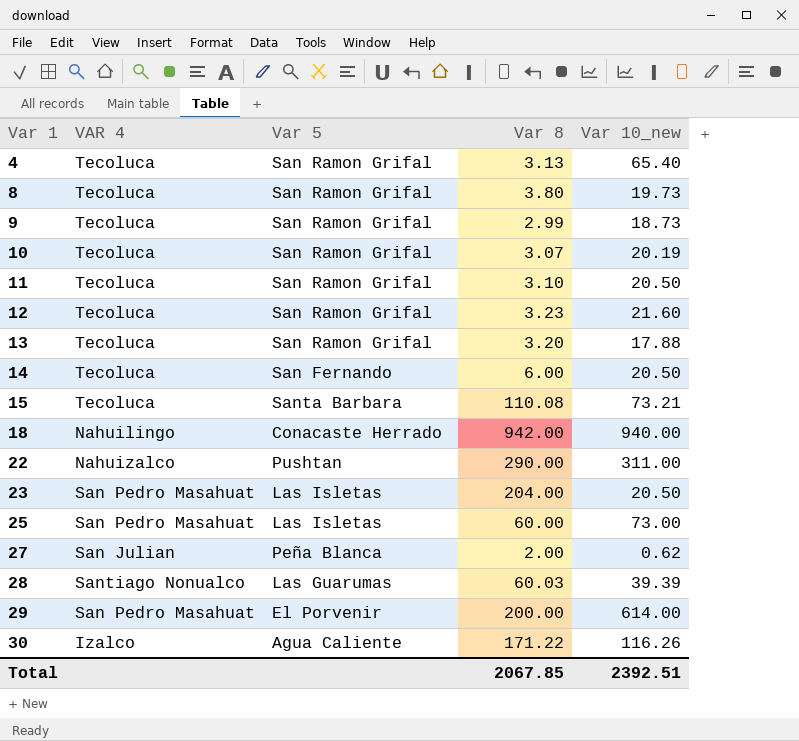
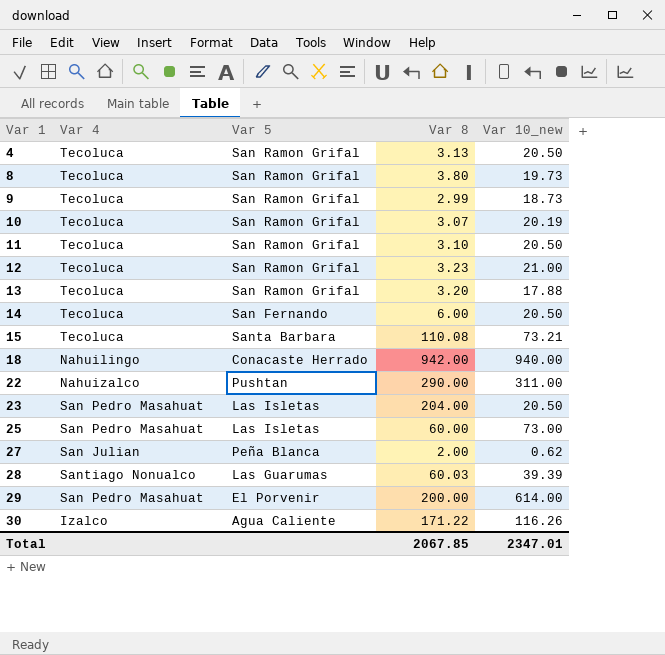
column name: VAR 4 -> Var 4
4 | Var 10_new: 65.40 -> 20.50
12 | Var 10_new: 21.60 -> 21.00
Total | Var 10_new: 2392.51 -> 2347.01

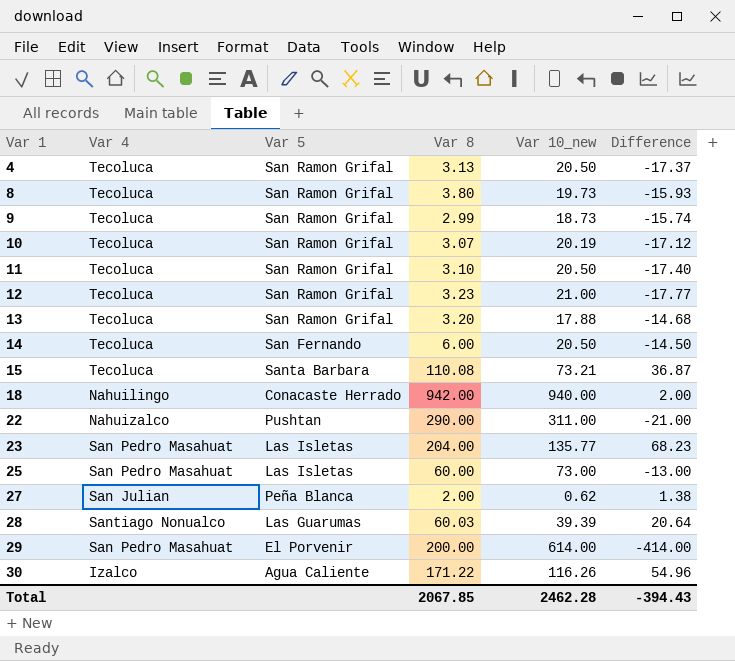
column Difference | formula: none -> [Var 8] - [Var 10_new]
23 | Var 10_new: 20.50 -> 135.77
Total | Var 10_new: 2347.01 -> 2462.28

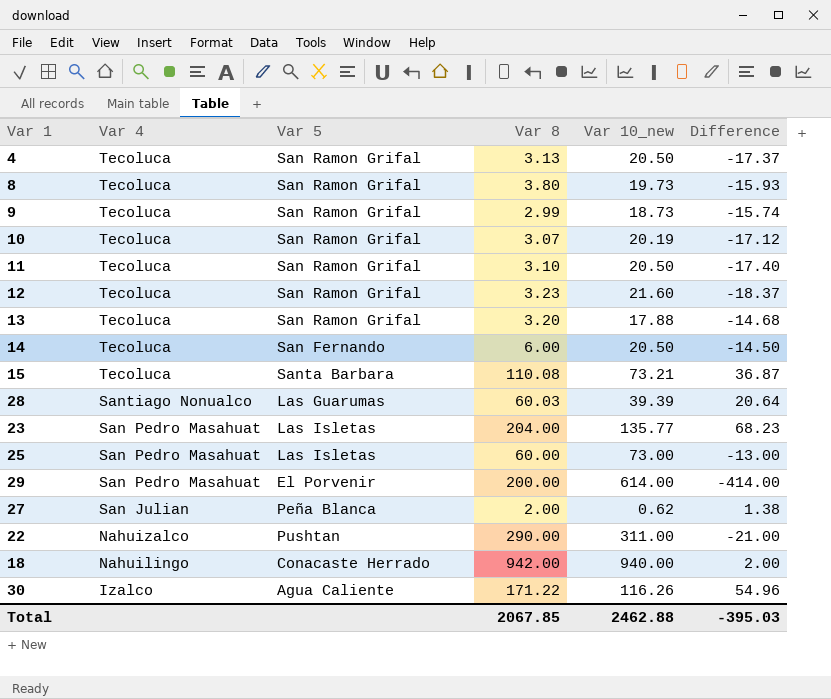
row order: Var 1 ascending -> Var 4 descending
12 | Var 10_new: 21.00 -> 21.60
12 | Difference: -17.77 -> -18.37
Total | Var 10_new: 2462.28 -> 2462.88
Total | Difference: -394.43 -> -395.03

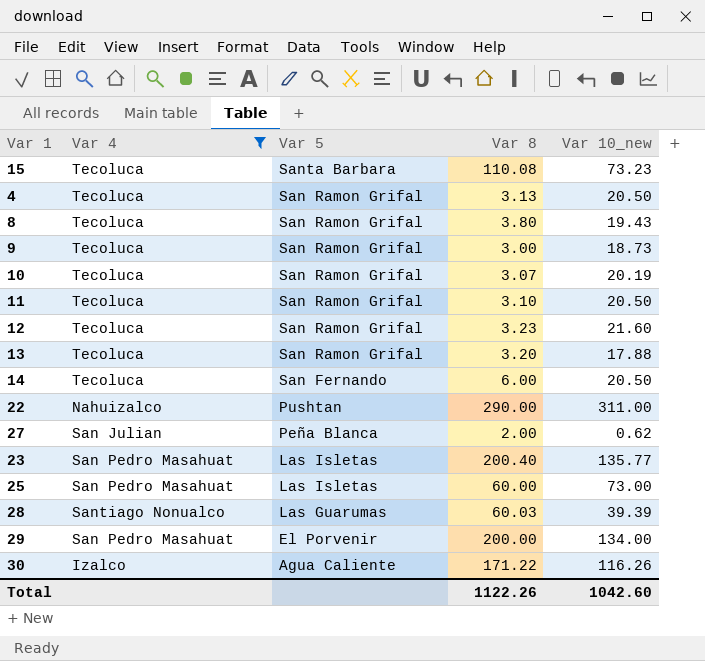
filter: none -> Var 4 != Nahuilingo
row order: Var 4 descending -> Var 5 descending
column Difference | formula: [Var 8] - [Var 10_new] -> none
15 | Var 10_new: 73.21 -> 73.23
8 | Var 10_new: 19.73 -> 19.43
9 | Var 8: 2.99 -> 3.00
23 | Var 8: 204.00 -> 200.40
29 | Var 10_new: 614.00 -> 134.00
Total | Var 8: 2067.85 -> 1122.26
Total | Var 10_new: 2462.88 -> 1042.60

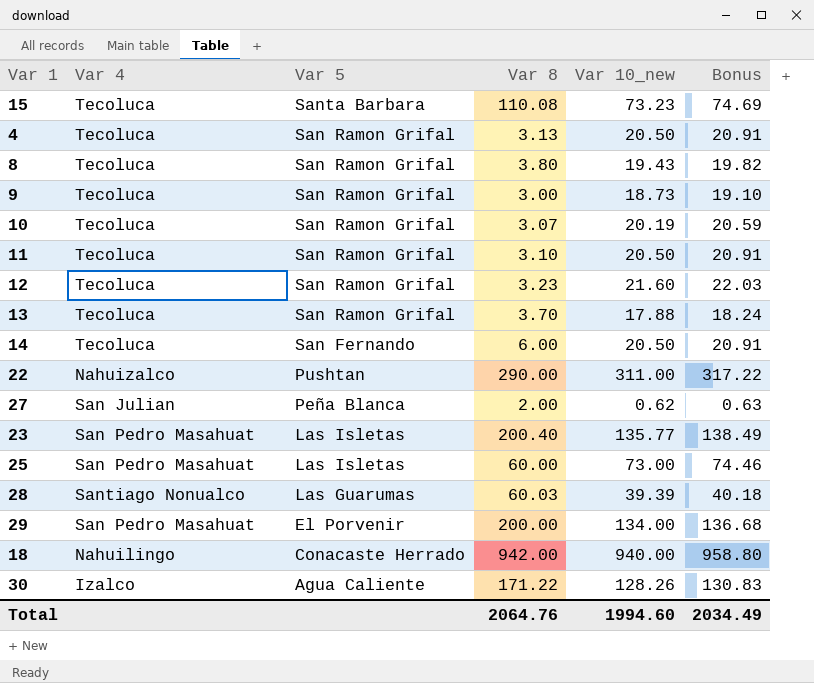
filter: Var 4 != Nahuilingo -> none
column Bonus | formula: none -> [Var 10_new] * 1.02
13 | Var 8: 3.20 -> 3.70
30 | Var 10_new: 116.26 -> 128.26
Total | Var 8: 1122.26 -> 2064.76
Total | Var 10_new: 1042.60 -> 1994.60

